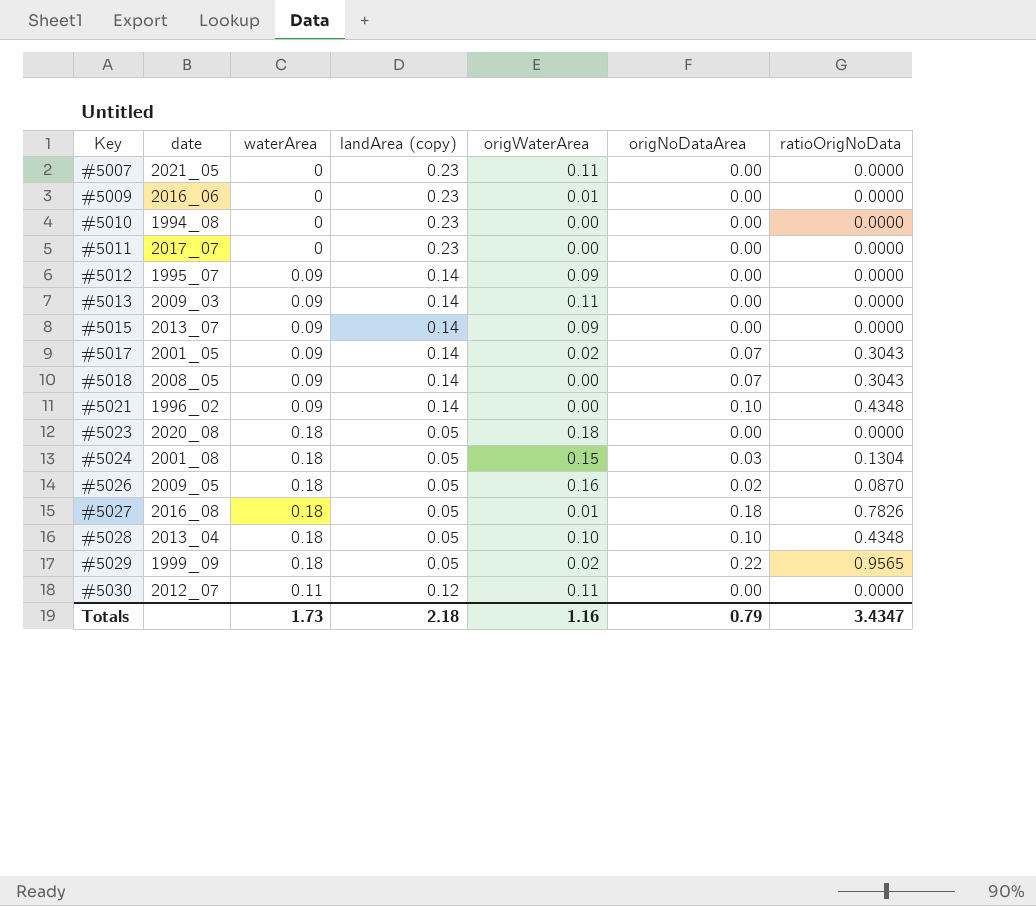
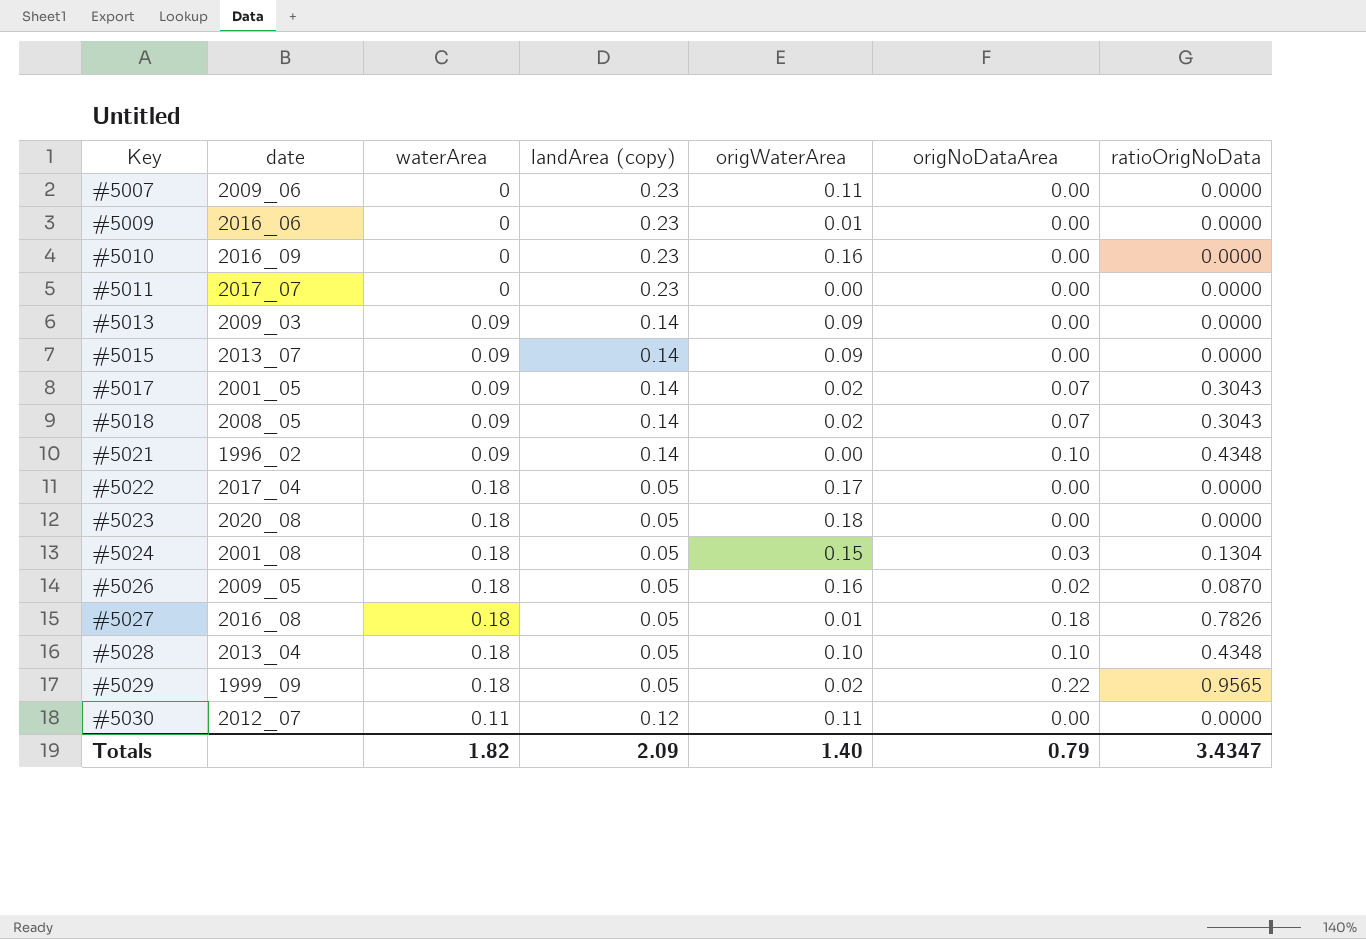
row #5012: 1995_07 | 0.09 | 0.14 | 0.09 | 0.00 | 0.0000 -> none
#5007 | date: 2021_05 -> 2009_06
#5010 | date: 1994_08 -> 2016_09
#5010 | origWaterArea: 0.00 -> 0.16
#5013 | origWaterArea: 0.11 -> 0.09
#5018 | origWaterArea: 0.00 -> 0.02
row #5022: none -> 2017_04 | 0.18 | 0.05 | 0.17 | 0.00 | 0.0000
Totals | waterArea: 1.73 -> 1.82
Totals | landArea (copy): 2.18 -> 2.09
Totals | origWaterArea: 1.16 -> 1.40

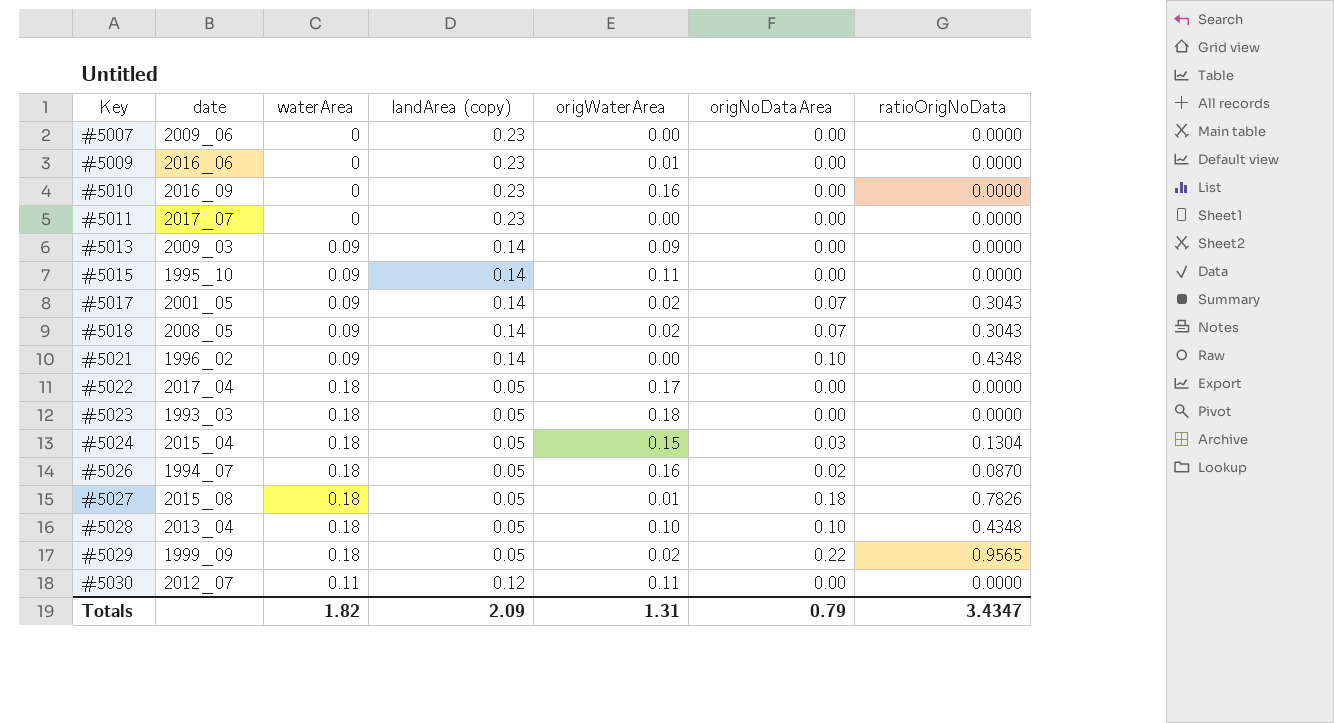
#5007 | origWaterArea: 0.11 -> 0.00
#5015 | date: 2013_07 -> 1995_10
#5015 | origWaterArea: 0.09 -> 0.11
#5023 | date: 2020_08 -> 1993_03
#5024 | date: 2001_08 -> 2015_04
#5026 | date: 2009_05 -> 1994_07
#5027 | date: 2016_08 -> 2015_08
Totals | origWaterArea: 1.40 -> 1.31

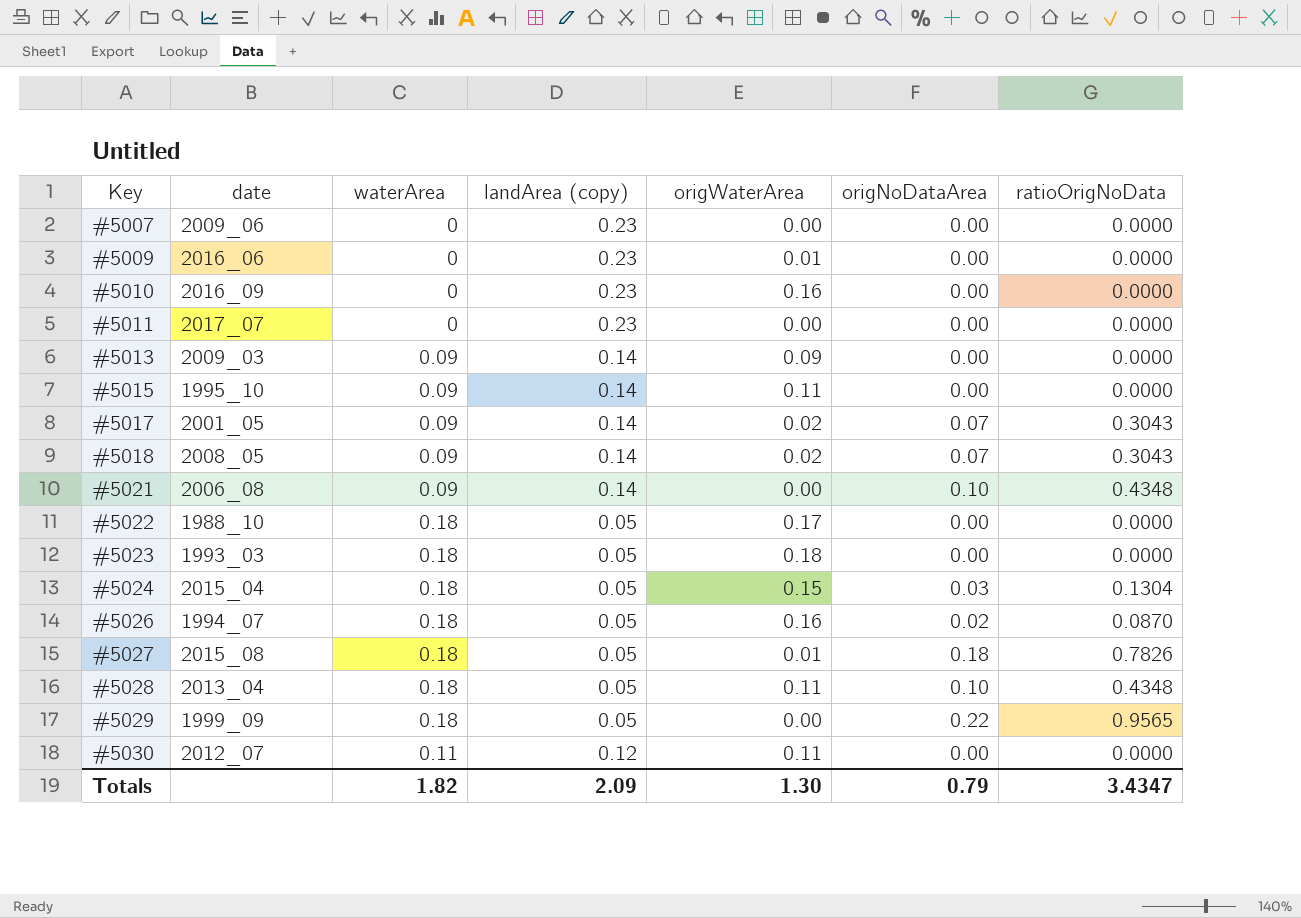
#5021 | date: 1996_02 -> 2006_08
#5022 | date: 2017_04 -> 1988_10
#5028 | origWaterArea: 0.10 -> 0.11
#5029 | origWaterArea: 0.02 -> 0.00
Totals | origWaterArea: 1.31 -> 1.30

